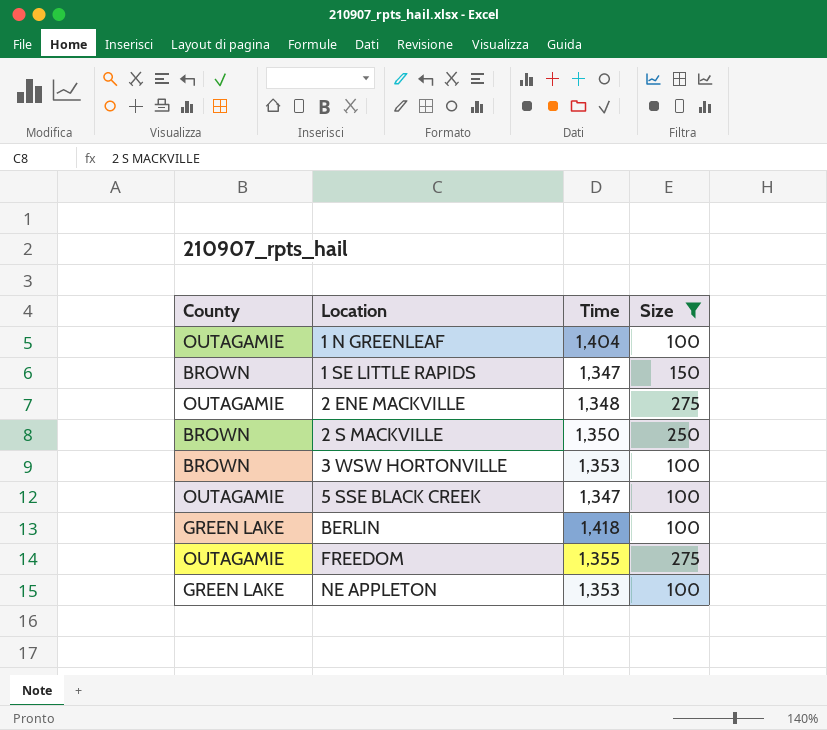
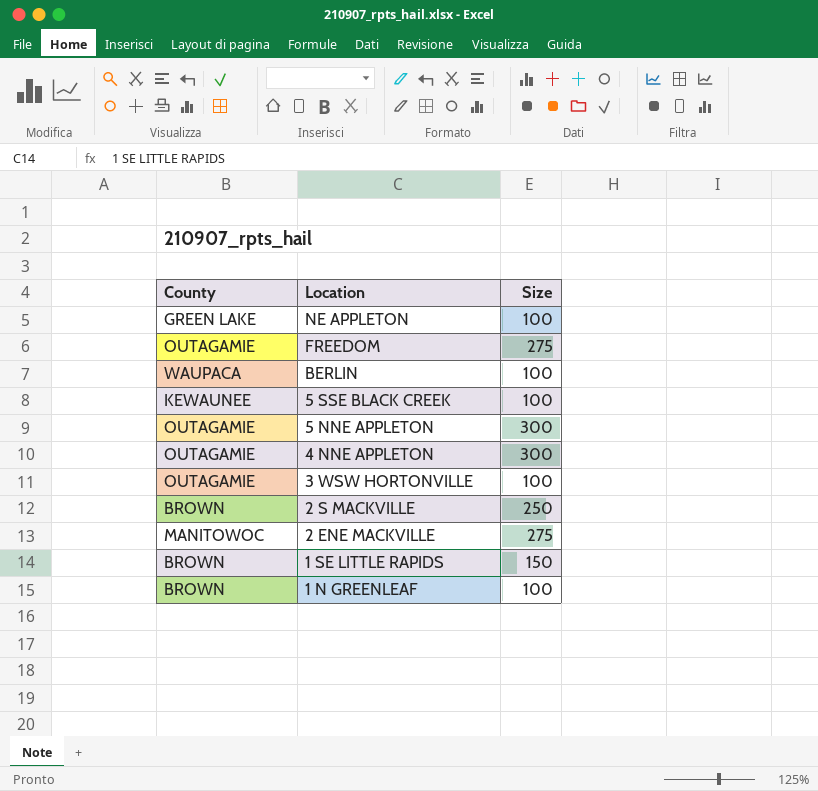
filter: Size != 300 -> none
row order: Location ascending -> Location descending
column Time | position: 3 -> none
BERLIN | County: GREEN LAKE -> WAUPACA
5 SSE BLACK CREEK | County: OUTAGAMIE -> KEWAUNEE
3 WSW HORTONVILLE | County: BROWN -> OUTAGAMIE
2 ENE MACKVILLE | County: OUTAGAMIE -> MANITOWOC
1 N GREENLEAF | County: OUTAGAMIE -> BROWN

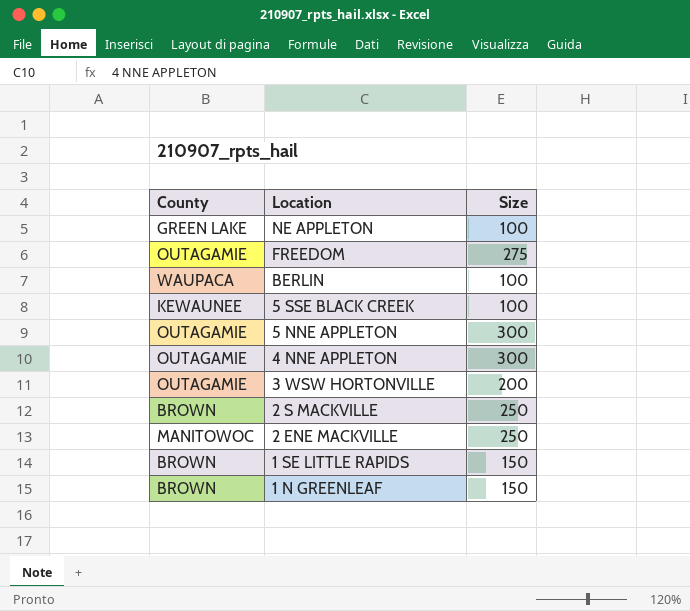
3 WSW HORTONVILLE | Size: 100 -> 200
2 ENE MACKVILLE | Size: 275 -> 250
1 N GREENLEAF | Size: 100 -> 150

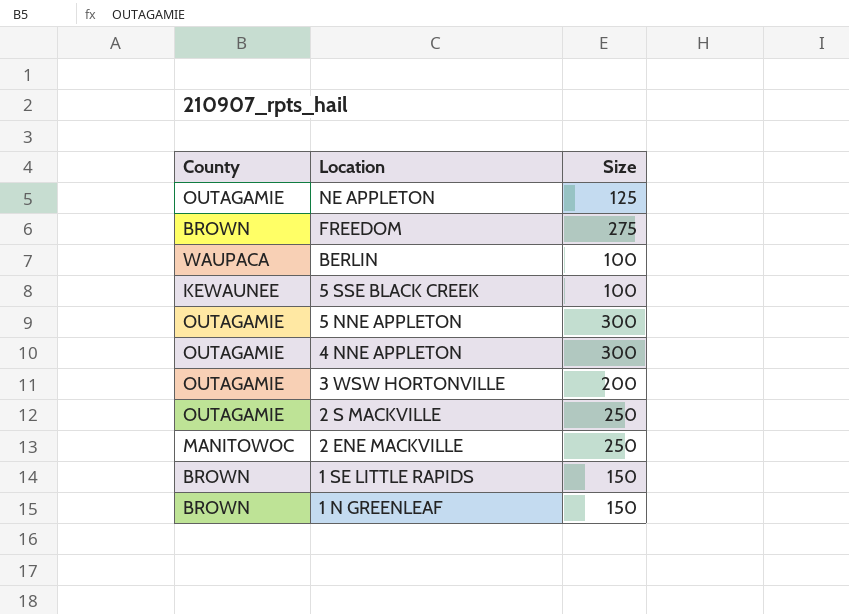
NE APPLETON | County: GREEN LAKE -> OUTAGAMIE
NE APPLETON | Size: 100 -> 125
FREEDOM | County: OUTAGAMIE -> BROWN
2 S MACKVILLE | County: BROWN -> OUTAGAMIE

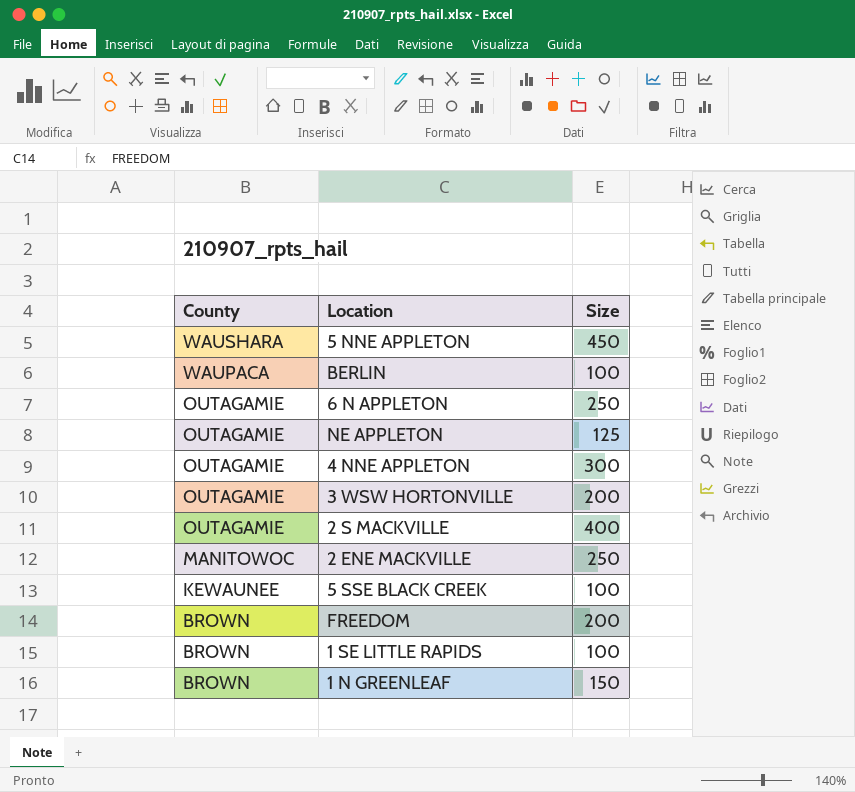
row order: Location descending -> County descending
5 NNE APPLETON | County: OUTAGAMIE -> WAUSHARA
5 NNE APPLETON | Size: 300 -> 450
row 6 N APPLETON: none -> OUTAGAMIE | 250
2 S MACKVILLE | Size: 250 -> 400
FREEDOM | Size: 275 -> 200
1 SE LITTLE RAPIDS | Size: 150 -> 100

